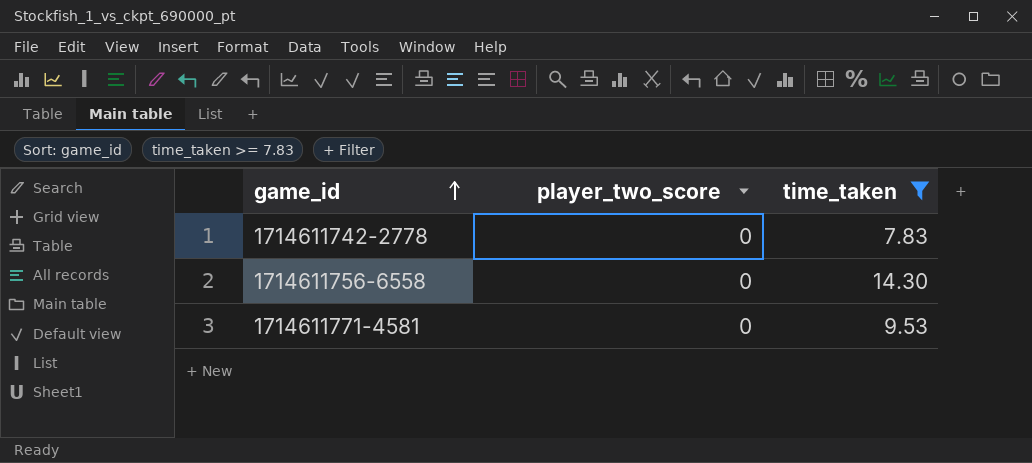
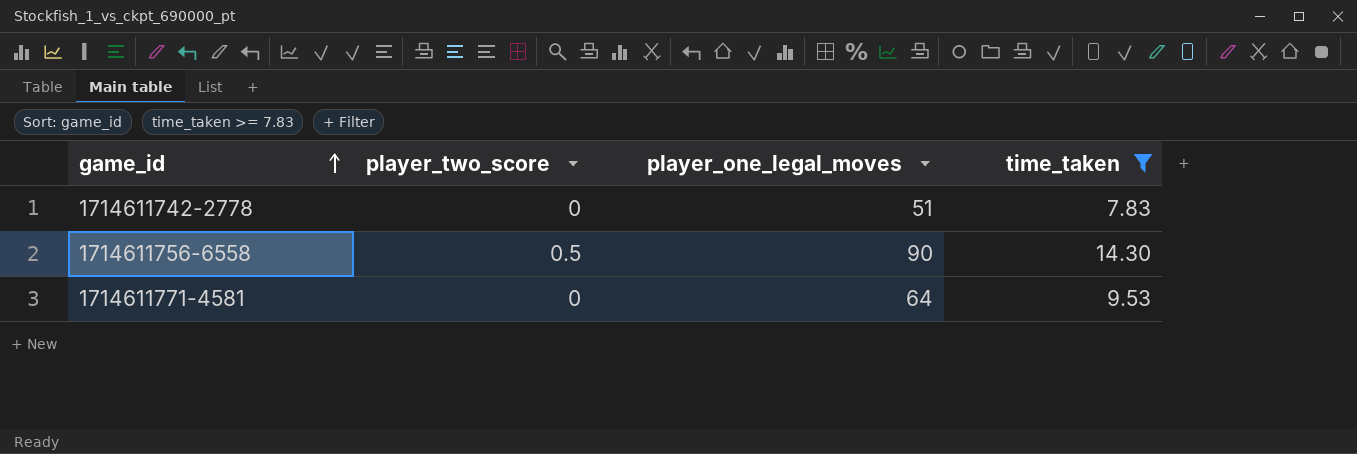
column player_one_legal_moves | position: none -> 3
1714611756-6558 | player_two_score: 0 -> 0.5

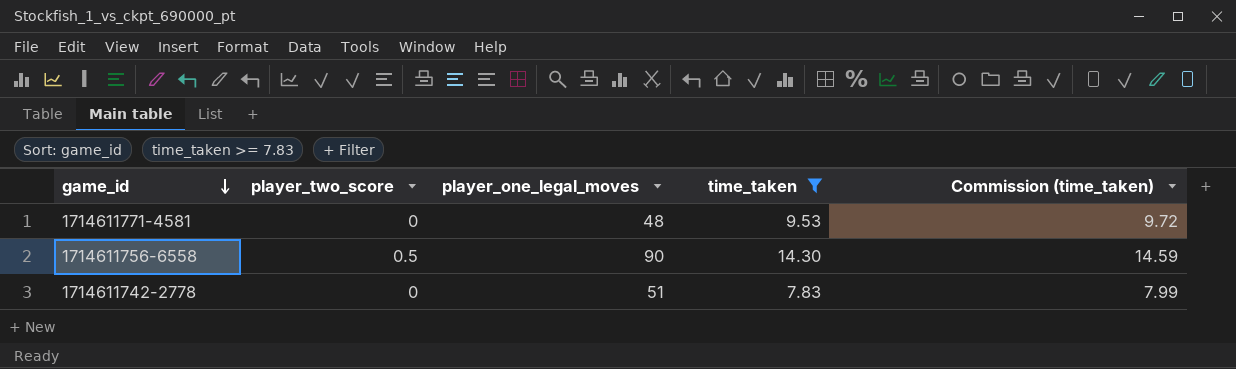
row order: game_id ascending -> game_id descending
column Commission (time_taken) | formula: none -> [time_taken] * 1.02
1714611771-4581 | player_one_legal_moves: 64 -> 48

